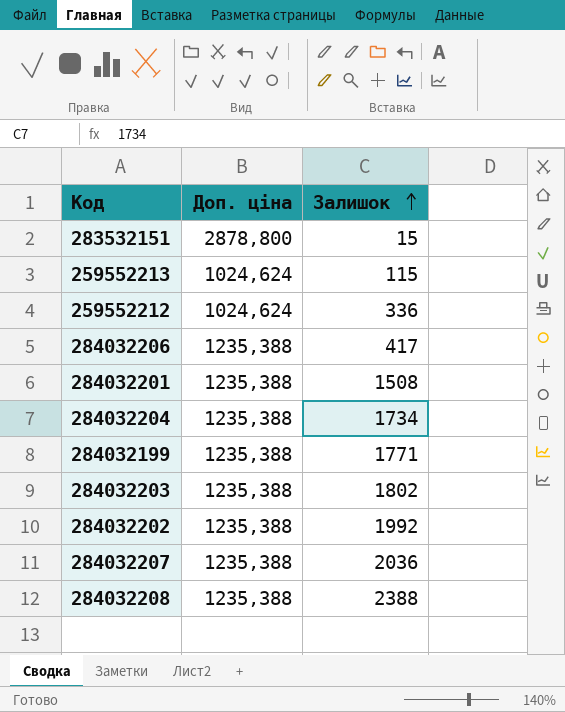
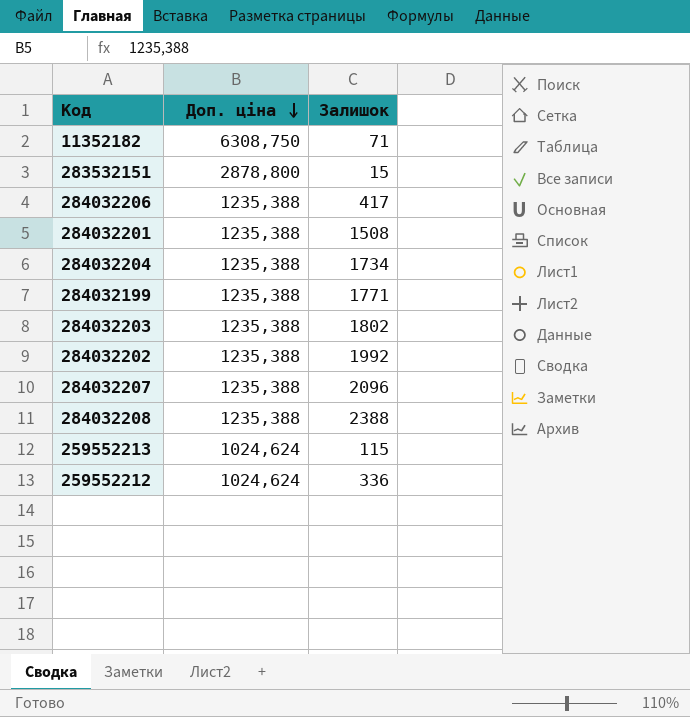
row order: Залишок ascending -> Доп. ціна descending
row 11352182: none -> 6308,750 | 71
284032207 | Залишок: 2036 -> 2096

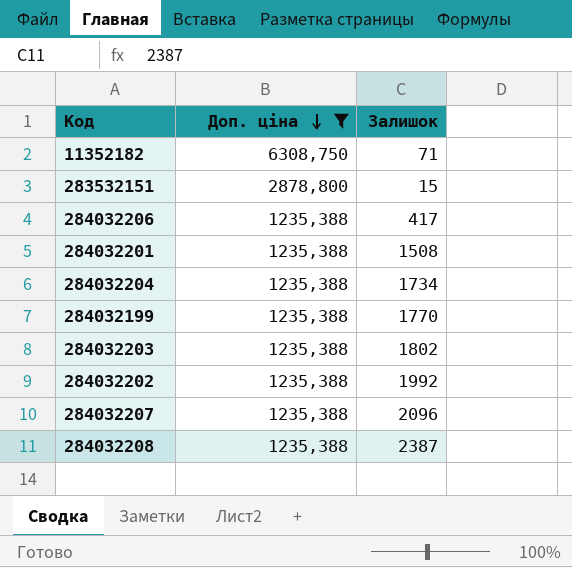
filter: none -> Доп. ціна != 1024,624
284032199 | Залишок: 1771 -> 1770
284032208 | Залишок: 2388 -> 2387

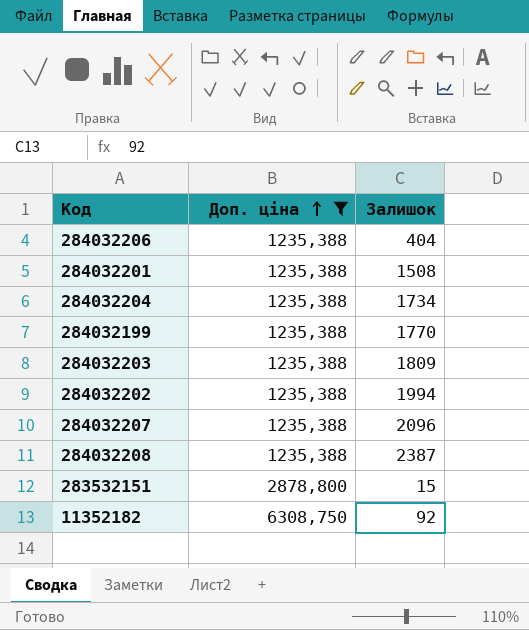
row order: Доп. ціна descending -> Доп. ціна ascending
284032206 | Залишок: 417 -> 404
284032203 | Залишок: 1802 -> 1809
284032202 | Залишок: 1992 -> 1994
11352182 | Залишок: 71 -> 92

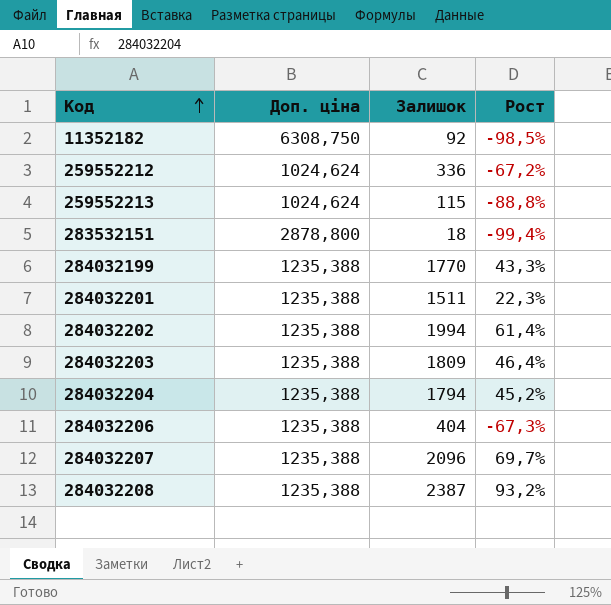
filter: Доп. ціна != 1024,624 -> none
row order: Доп. ціна ascending -> Код ascending
column Рост | formula: none -> ([Залишок] - [Доп. ціна]) / [Доп. ціна]
283532151 | Залишок: 15 -> 18
284032201 | Залишок: 1508 -> 1511
284032204 | Залишок: 1734 -> 1794

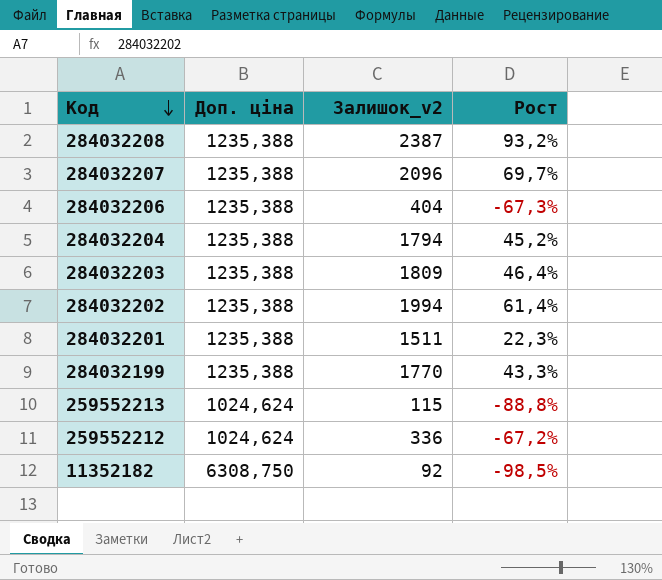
row order: Код ascending -> Код descending
column name: Залишок -> Залишок_v2
row 283532151: 2878,800 | 18 | -99,4% -> none

